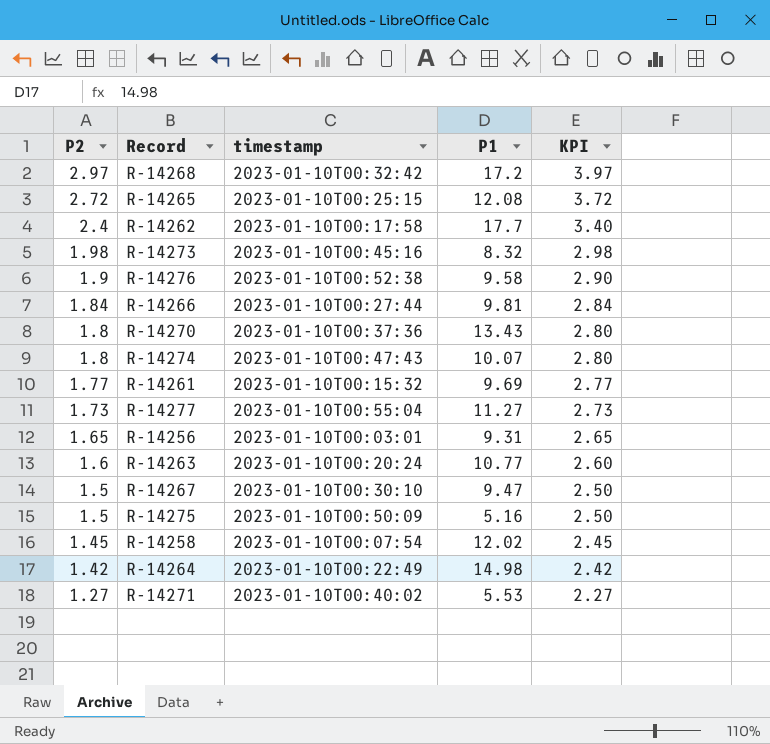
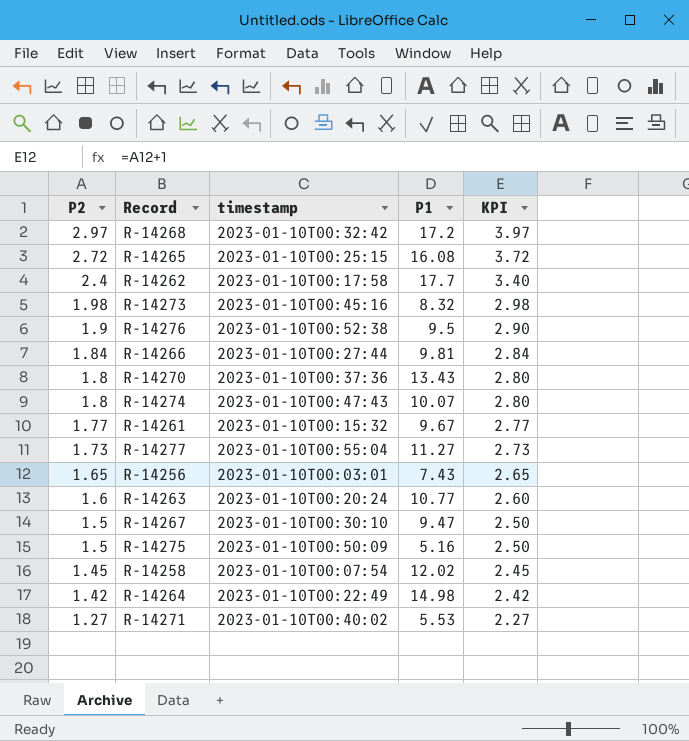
R-14265 | P1: 12.08 -> 16.08
R-14276 | P1: 9.58 -> 9.5
R-14261 | P1: 9.69 -> 9.67
R-14256 | P1: 9.31 -> 7.43

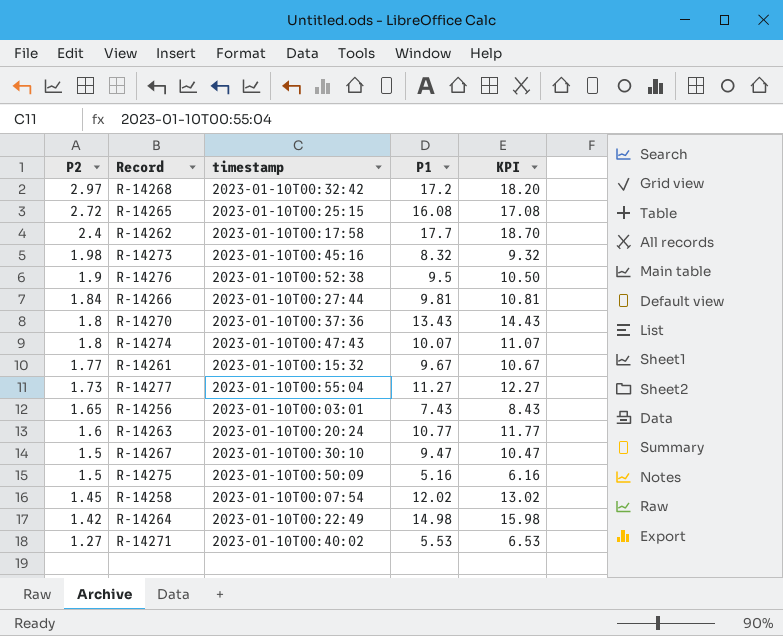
column KPI | formula: [P2] + 1 -> [P1] + 1

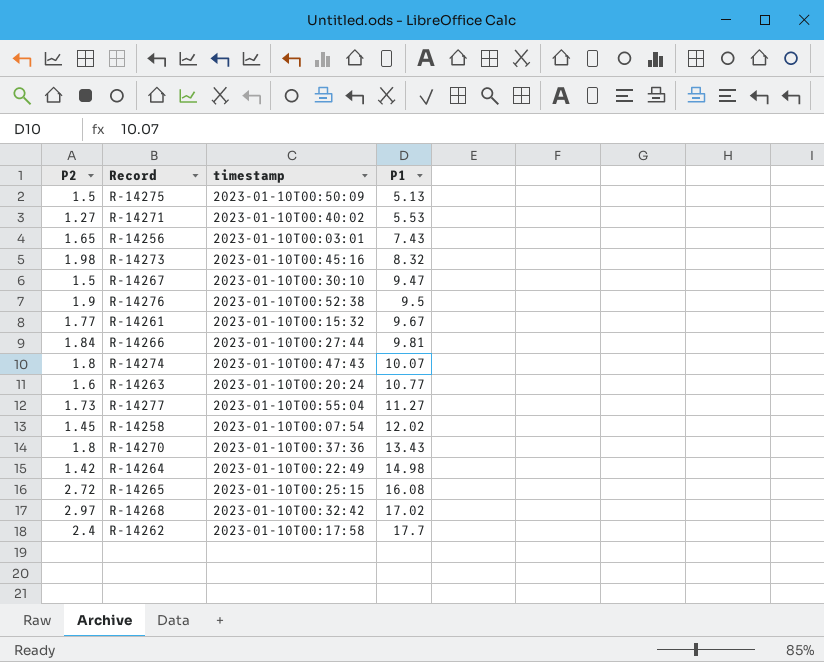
row order: P2 descending -> P1 ascending
column KPI | formula: [P1] + 1 -> none
R-14275 | P1: 5.16 -> 5.13
R-14268 | P1: 17.2 -> 17.02

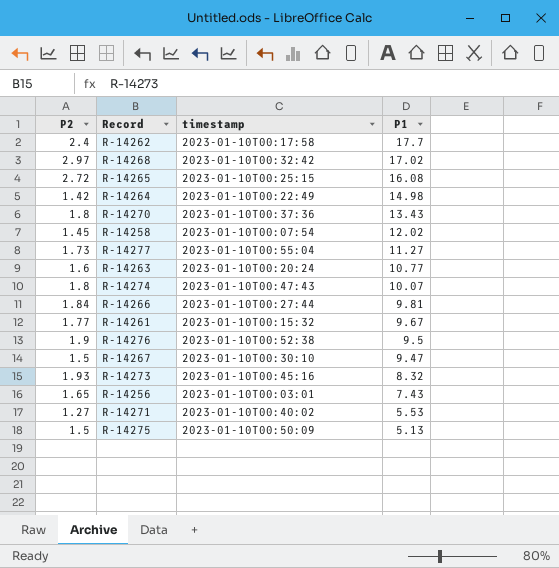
row order: P1 ascending -> P1 descending
R-14273 | P2: 1.98 -> 1.93

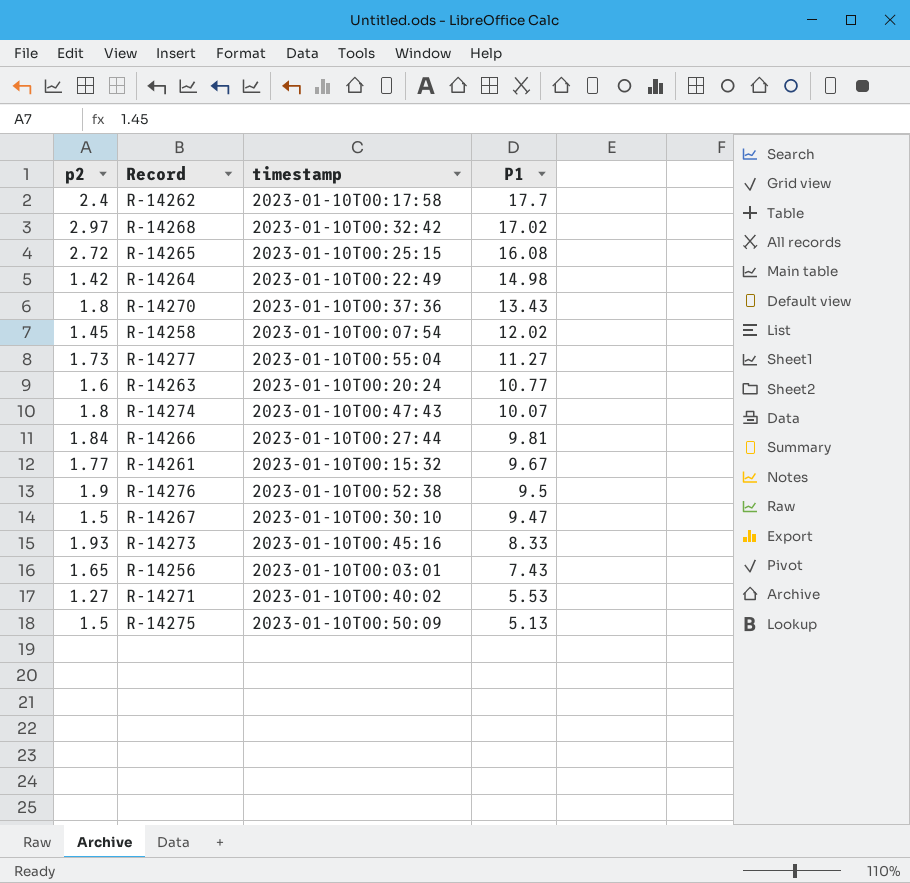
column name: P2 -> p2
R-14273 | P1: 8.32 -> 8.33

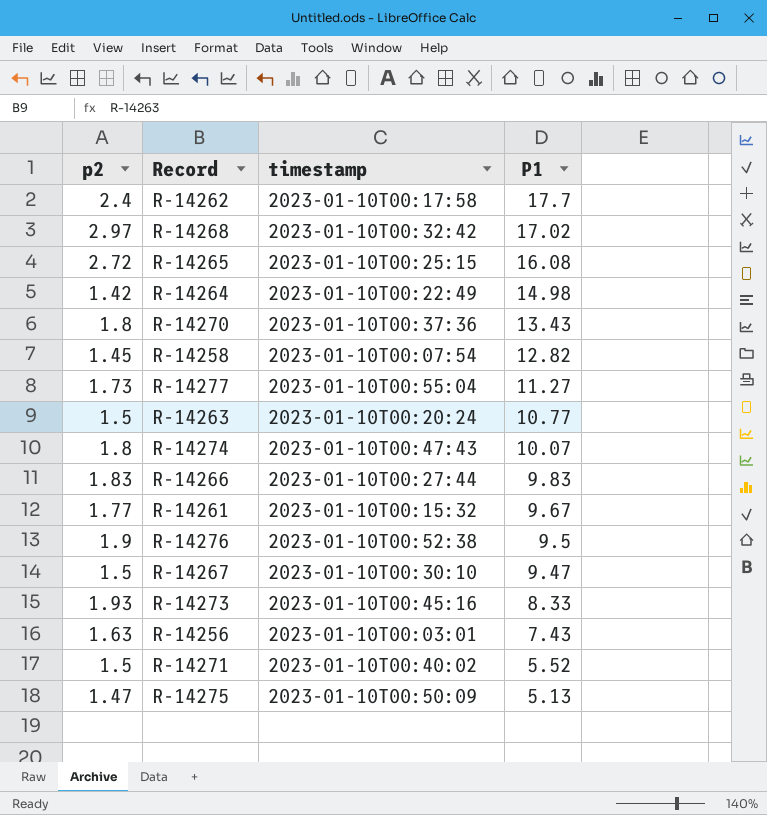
R-14258 | P1: 12.02 -> 12.82
R-14263 | p2: 1.6 -> 1.5
R-14266 | p2: 1.84 -> 1.83
R-14266 | P1: 9.81 -> 9.83
R-14256 | p2: 1.65 -> 1.63
R-14271 | p2: 1.27 -> 1.5
R-14271 | P1: 5.53 -> 5.52
R-14275 | p2: 1.5 -> 1.47

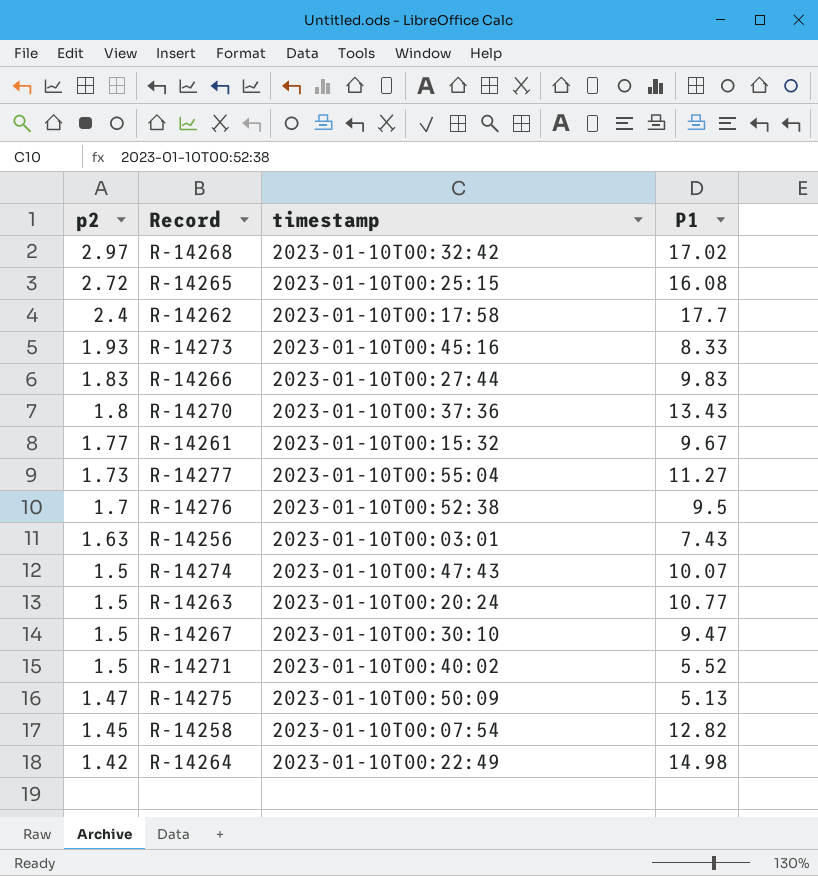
row order: P1 descending -> p2 descending
R-14276 | p2: 1.9 -> 1.7
R-14274 | p2: 1.8 -> 1.5

